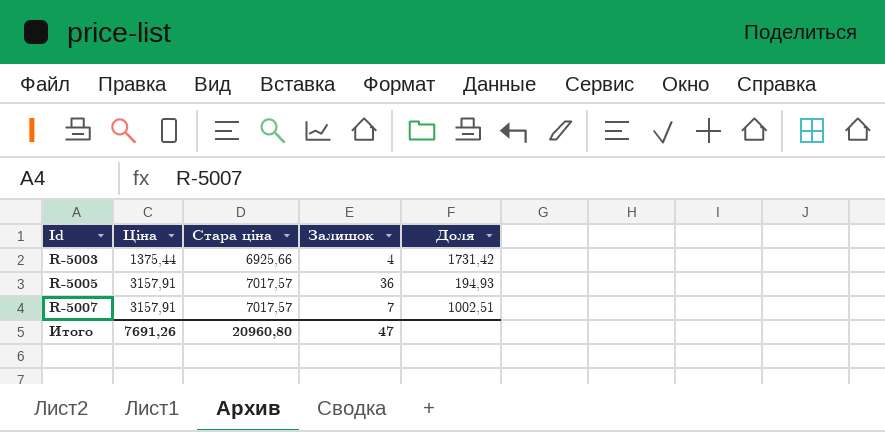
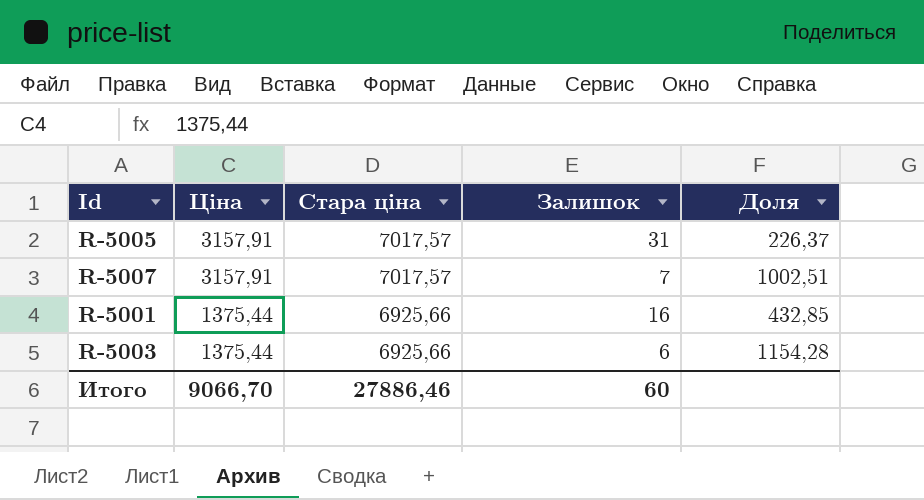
row order: Id ascending -> Ціна descending
R-5005 | Залишок: 36 -> 31
R-5005 | Доля: 194,93 -> 226,37
row R-5001: none -> 1375,44 | 6925,66 | 16 | 432,85
R-5003 | Залишок: 4 -> 6
R-5003 | Доля: 1731,42 -> 1154,28
Итого | Ціна: 7691,26 -> 9066,70
Итого | Стара ціна: 20960,80 -> 27886,46
Итого | Залишок: 47 -> 60

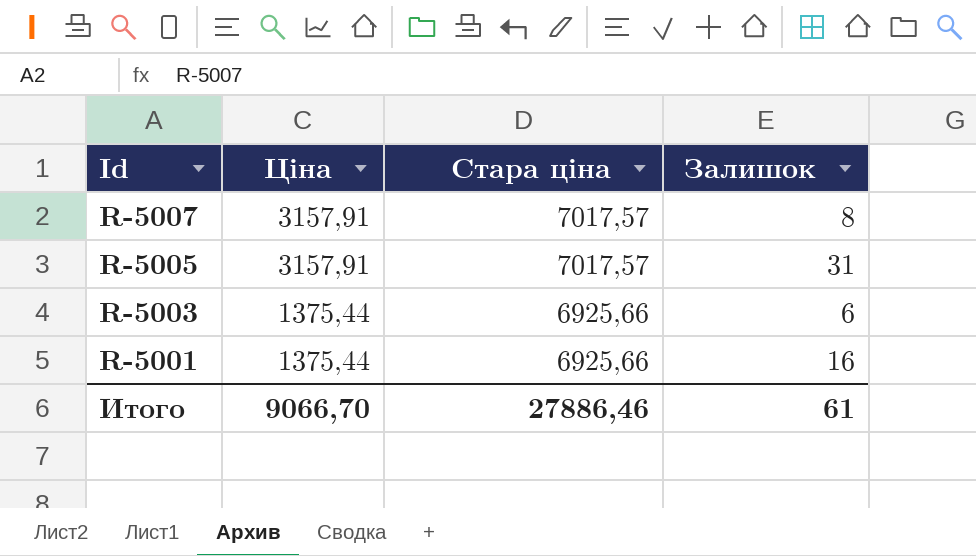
row order: Ціна descending -> Id descending
column Доля | formula: [Стара ціна] / [Залишок] -> none
R-5007 | Залишок: 7 -> 8
Итого | Залишок: 60 -> 61

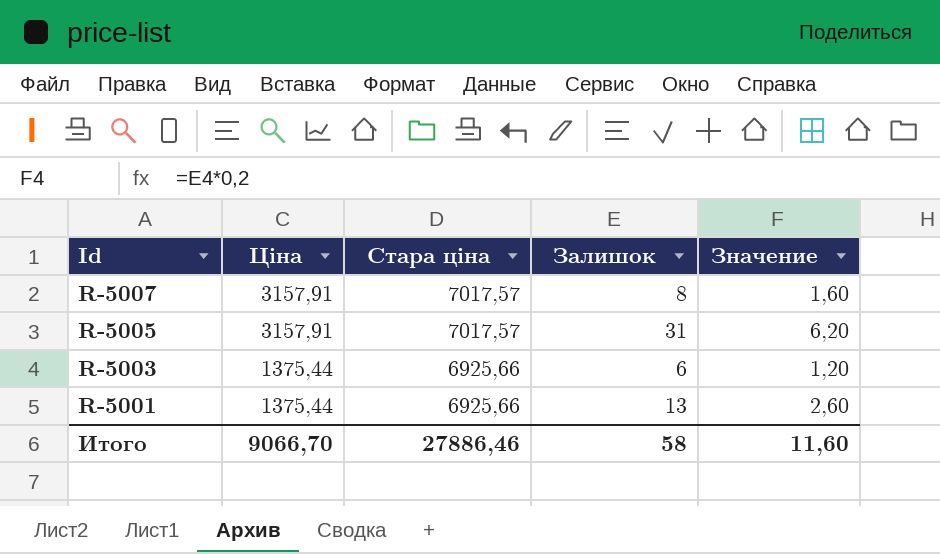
column Значение | formula: none -> [Залишок] * 0,2
R-5001 | Залишок: 16 -> 13
Итого | Залишок: 61 -> 58

